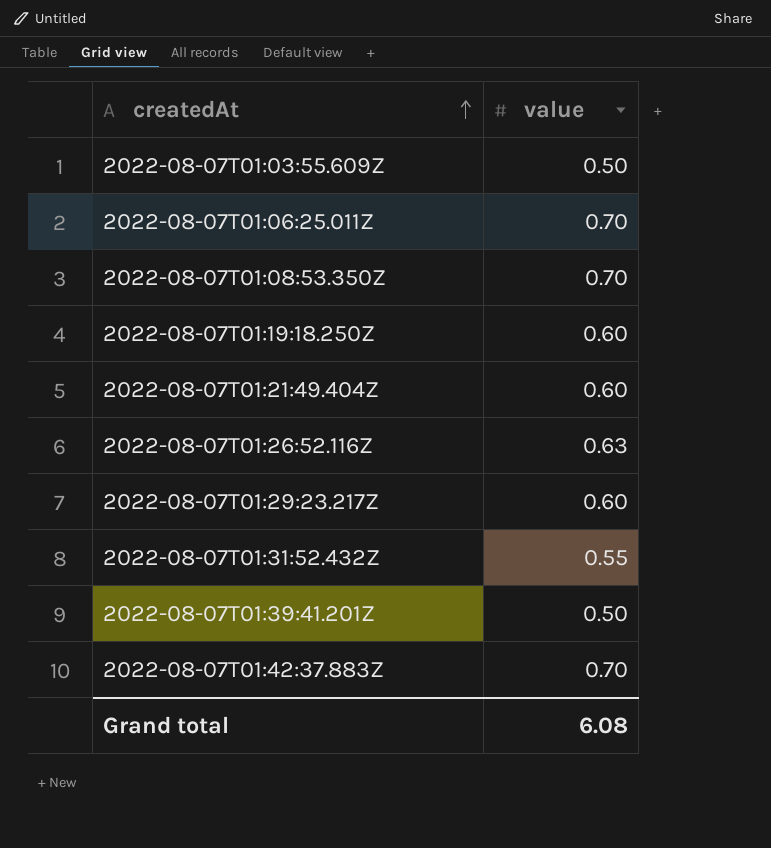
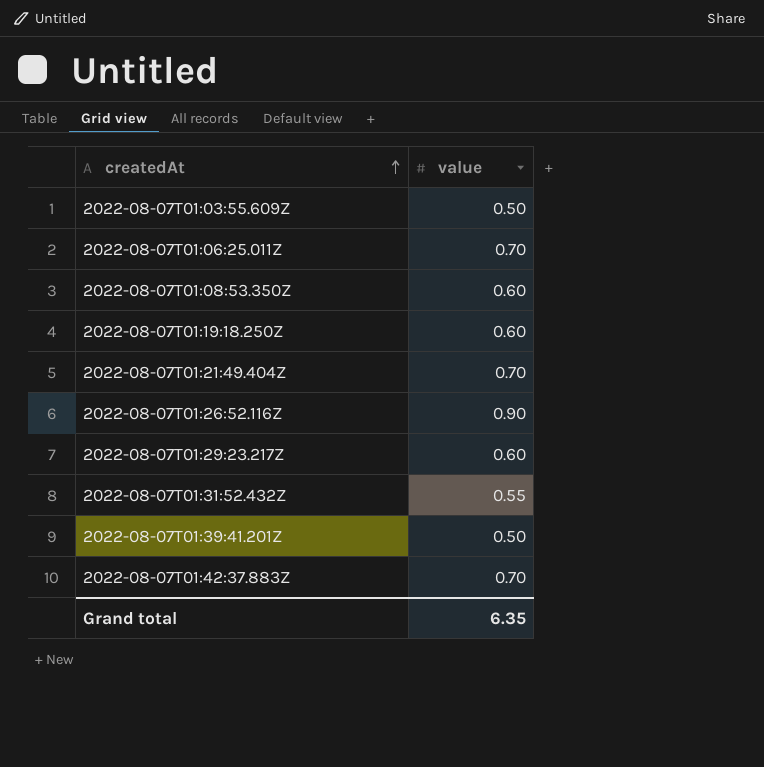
2022-08-07T01:08:53.350Z | value: 0.70 -> 0.60
2022-08-07T01:21:49.404Z | value: 0.60 -> 0.70
2022-08-07T01:26:52.116Z | value: 0.63 -> 0.90
Grand total | value: 6.08 -> 6.35

